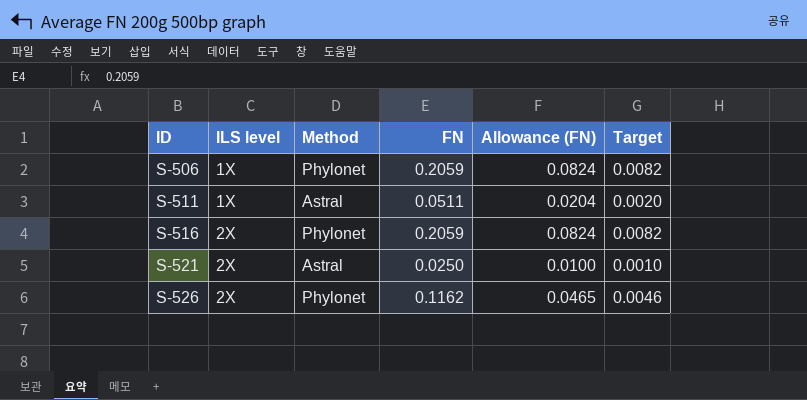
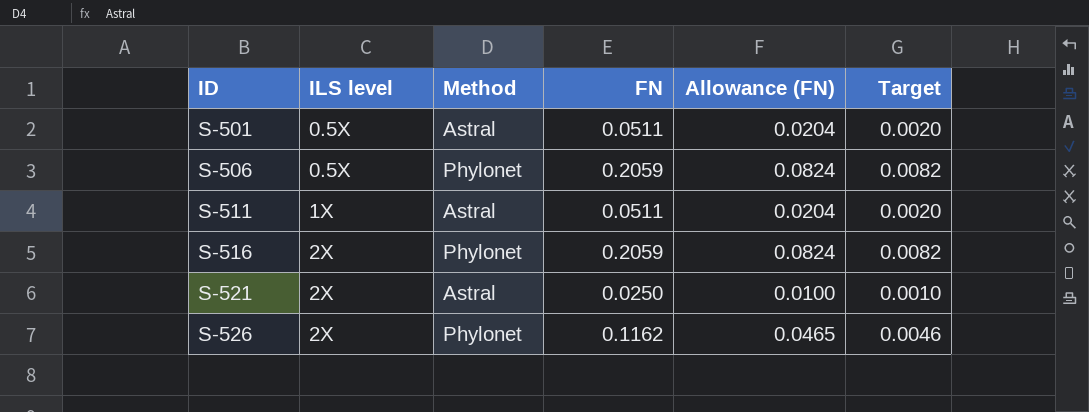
row S-501: none -> 0.5X | Astral | 0.0511 | 0.0204 | 0.0020
S-506 | ILS level: 1X -> 0.5X

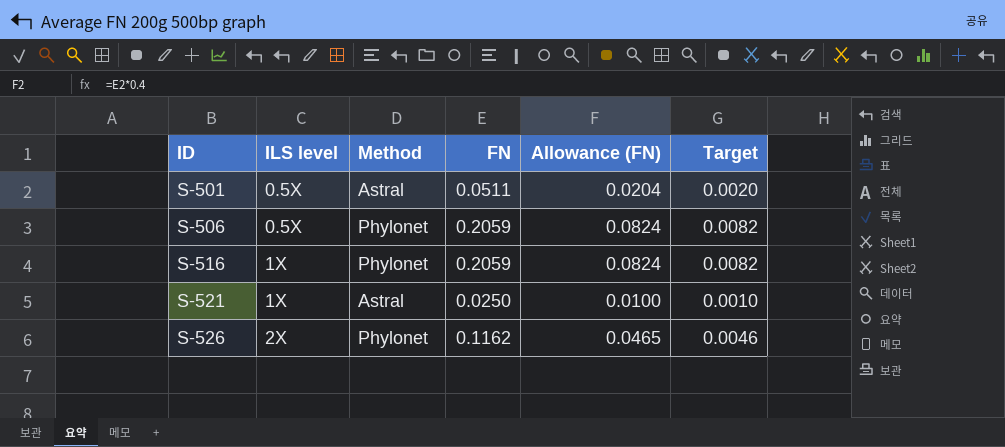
row S-511: 1X | Astral | 0.0511 | 0.0204 | 0.0020 -> none
S-516 | ILS level: 2X -> 1X
S-521 | ILS level: 2X -> 1X

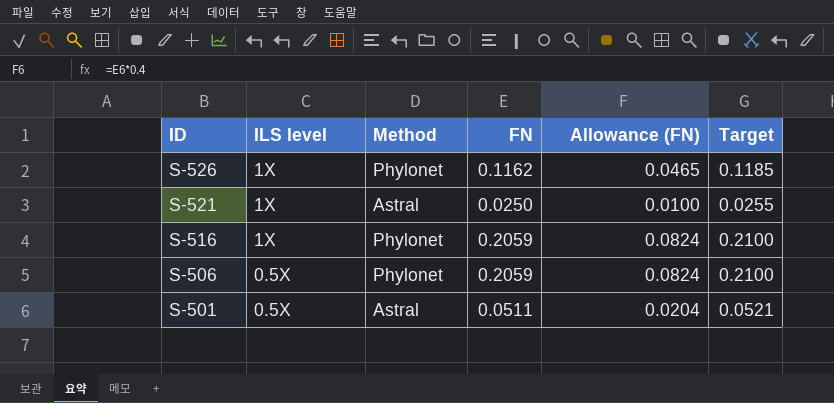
row order: ID ascending -> ID descending
column Target | formula: [FN] * 0.04 -> [FN] * 1.02
S-526 | ILS level: 2X -> 1X

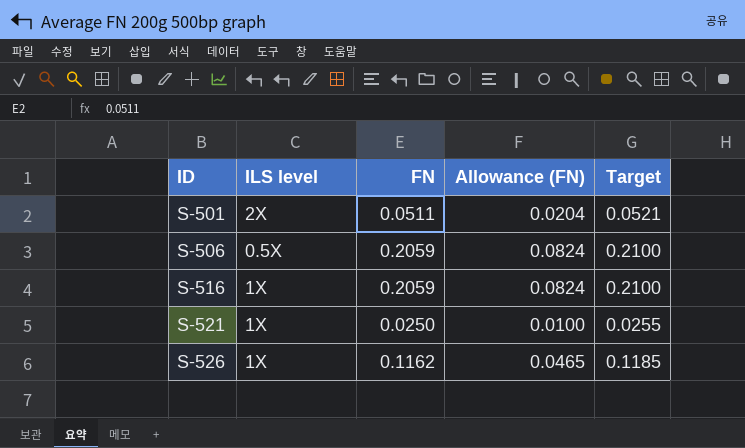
row order: ID descending -> ID ascending
column Method | position: 3 -> none
S-501 | ILS level: 0.5X -> 2X

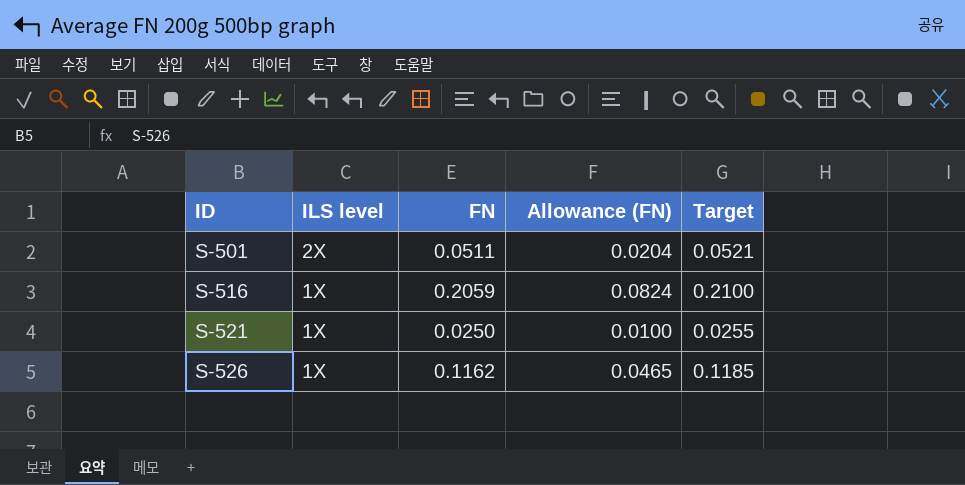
row S-506: 0.5X | 0.2059 | 0.0824 | 0.2100 -> none

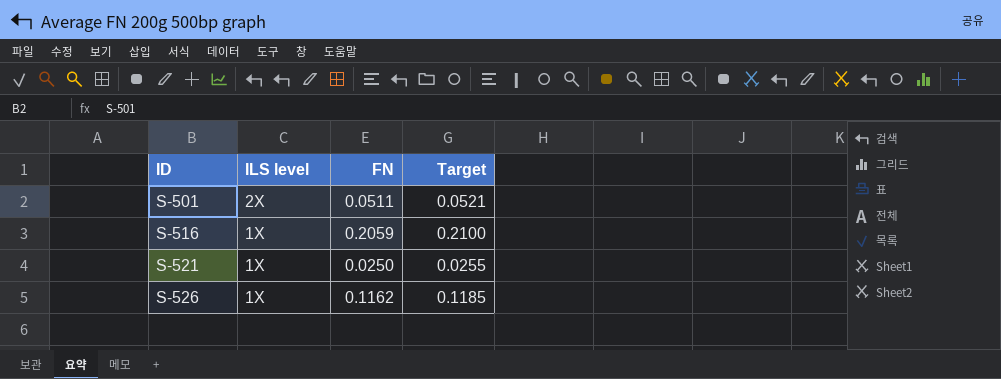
column Allowance (FN) | formula: [FN] * 0.4 -> none

